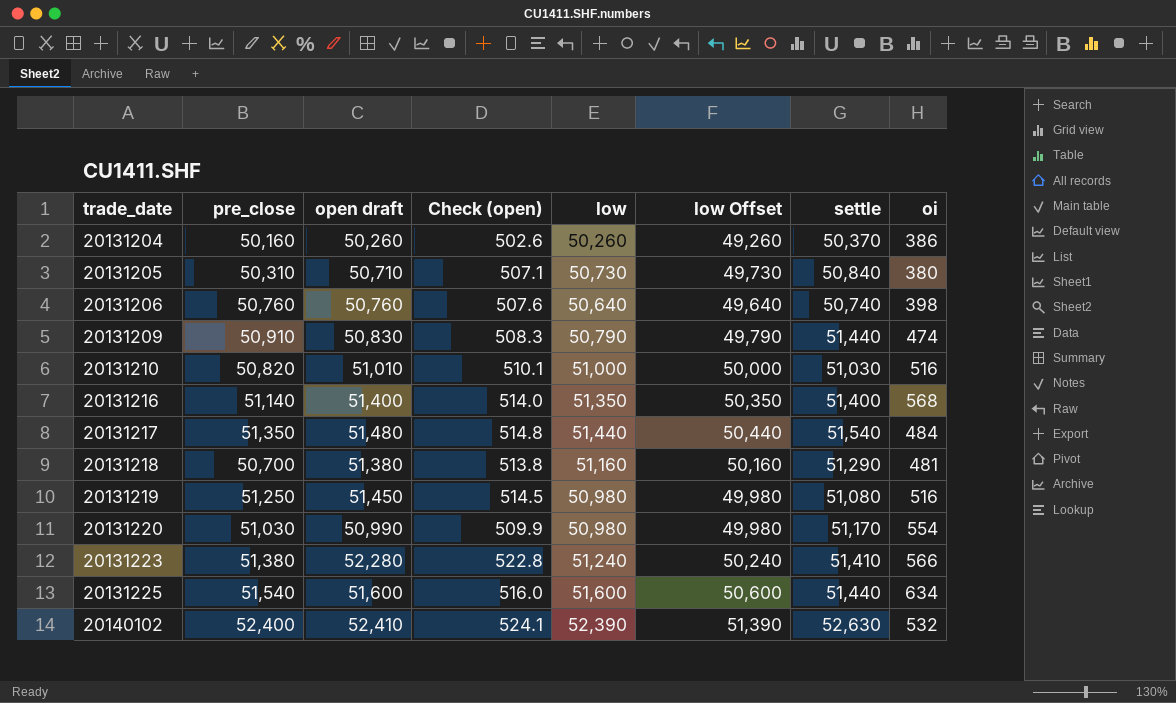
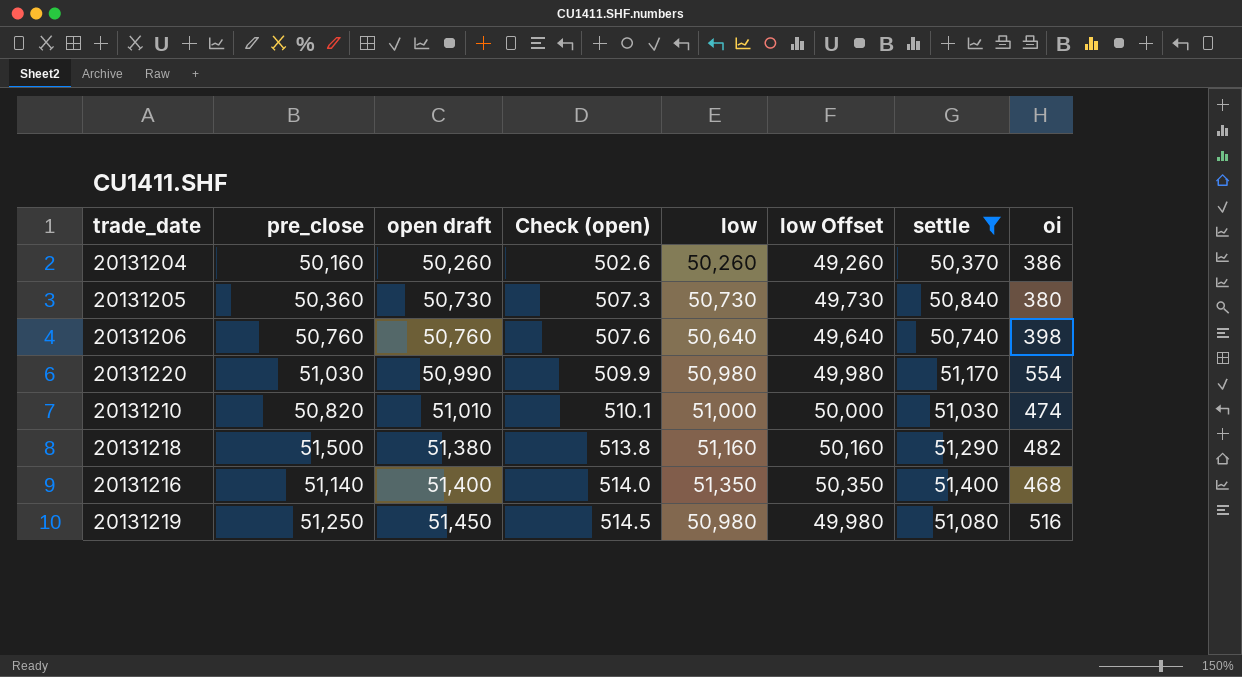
filter: none -> settle <= 51,400
row order: trade_date ascending -> open draft ascending
20131205 | pre_close: 50,310 -> 50,360
20131205 | open draft: 50,710 -> 50,730
20131205 | Check (open): 507.1 -> 507.3
20131210 | oi: 516 -> 474
20131218 | pre_close: 50,700 -> 51,500
20131218 | oi: 481 -> 482
20131216 | oi: 568 -> 468

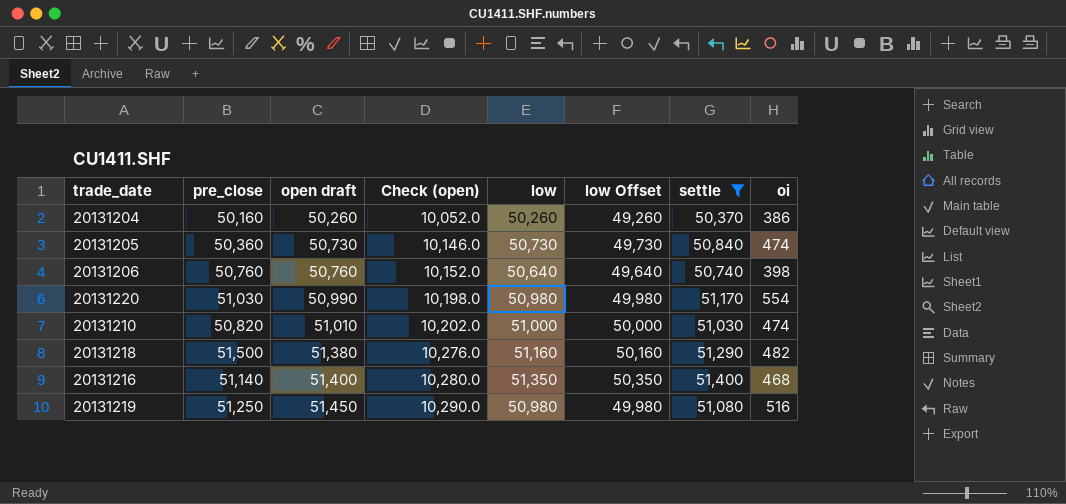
column Check (open) | formula: [open draft] * 0.01 -> [open draft] * 0.2
20131205 | oi: 380 -> 474

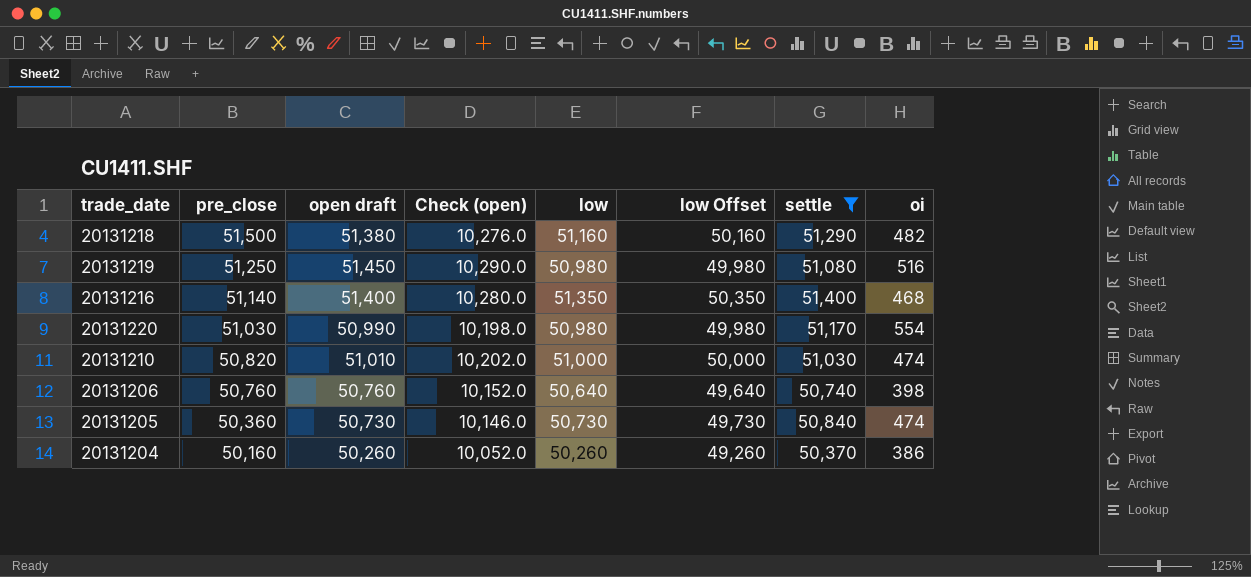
row order: open draft ascending -> pre_close descending

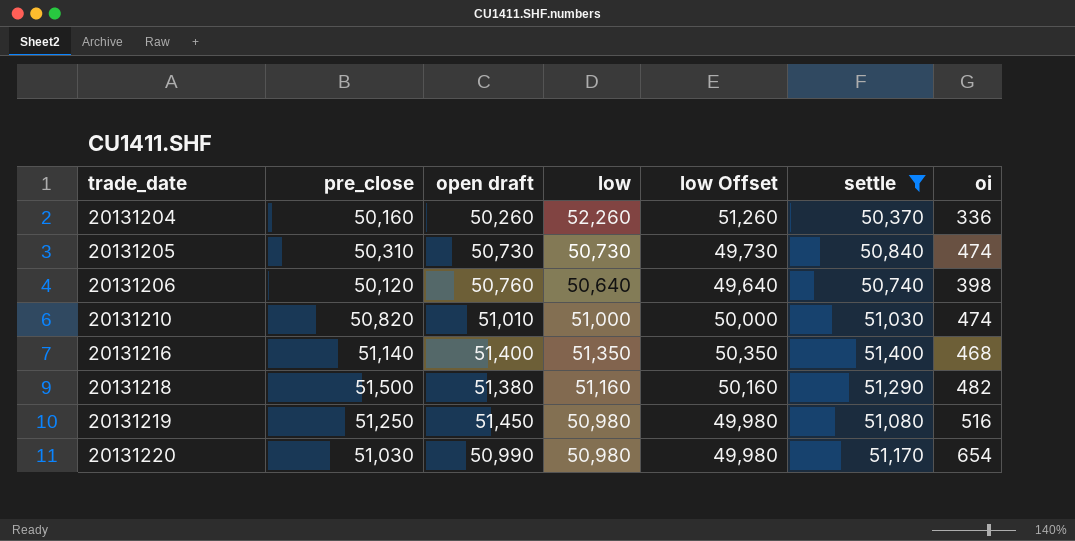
row order: pre_close descending -> trade_date ascending
column Check (open) | formula: [open draft] * 0.2 -> none
20131204 | low: 50,260 -> 52,260
20131204 | low Offset: 49,260 -> 51,260
20131204 | oi: 386 -> 336
20131205 | pre_close: 50,360 -> 50,310
20131206 | pre_close: 50,760 -> 50,120
20131220 | oi: 554 -> 654

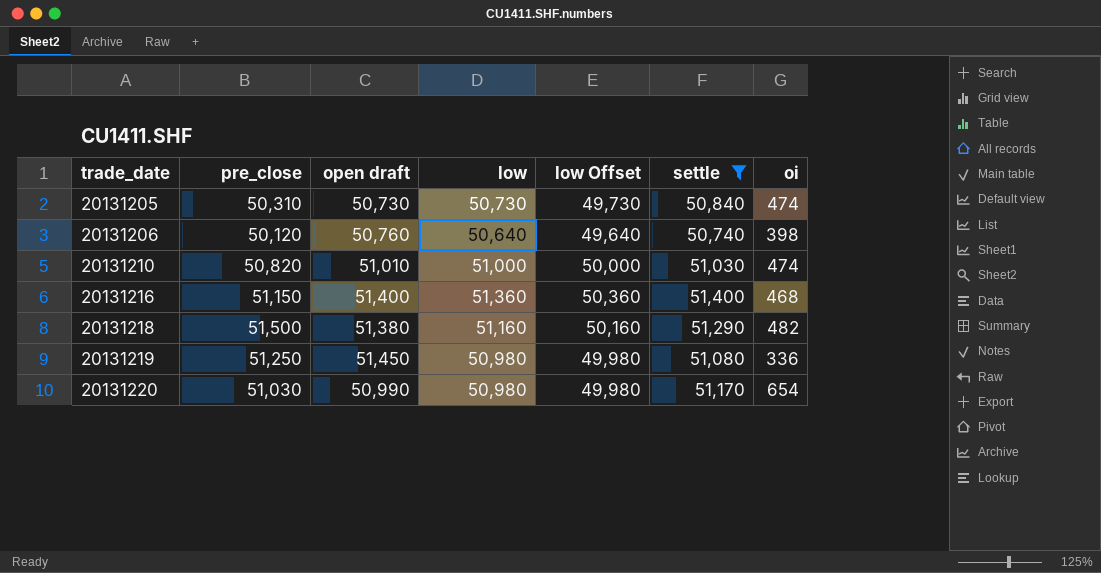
row 20131204: 50,160 | 50,260 | 52,260 | 51,260 | 50,370 | 336 -> none
20131216 | pre_close: 51,140 -> 51,150
20131216 | low: 51,350 -> 51,360
20131216 | low Offset: 50,350 -> 50,360
20131219 | oi: 516 -> 336

